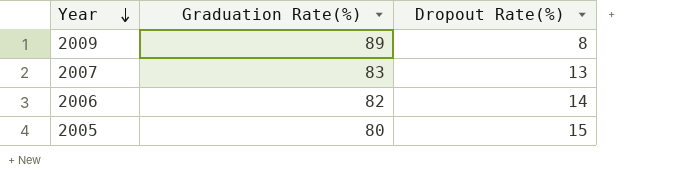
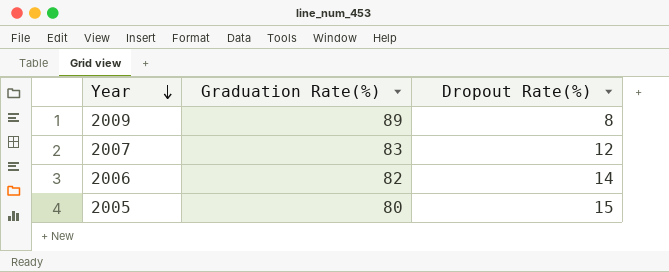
2007 | Dropout Rate(%): 13 -> 12

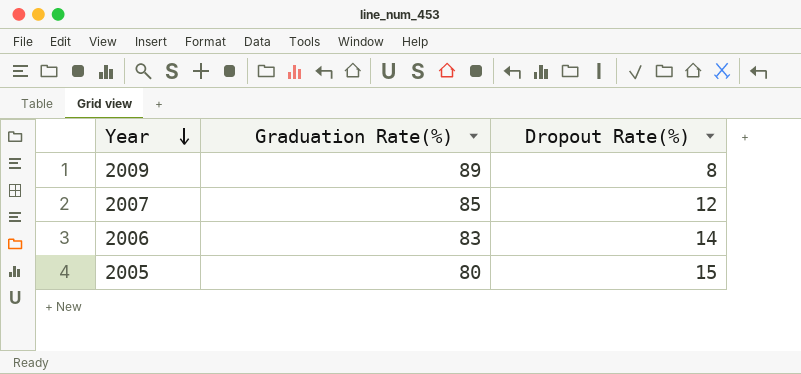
2007 | Graduation Rate(%): 83 -> 85
2006 | Graduation Rate(%): 82 -> 83

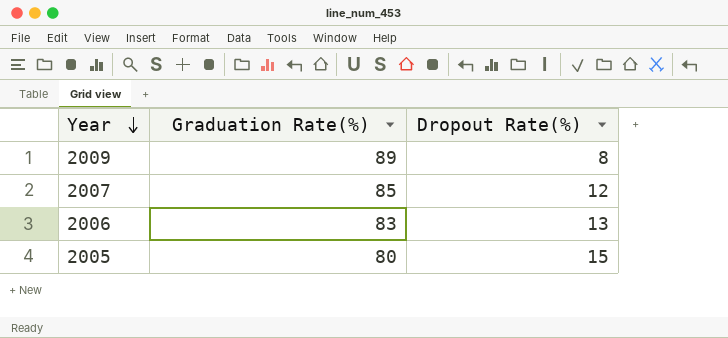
2006 | Dropout Rate(%): 14 -> 13

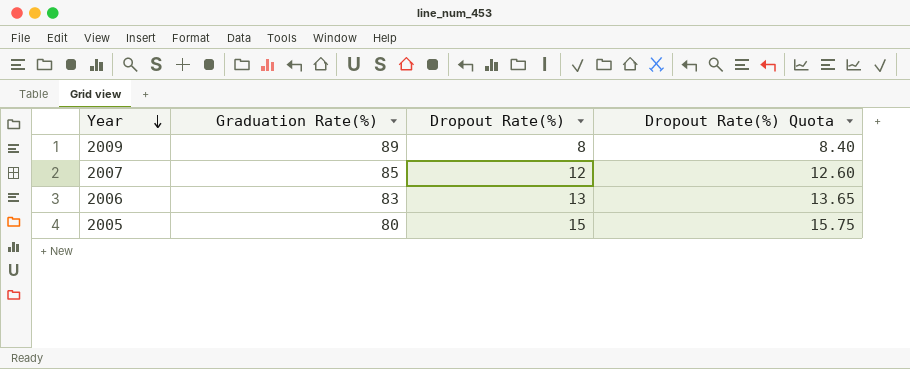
column Dropout Rate(%) Quota | formula: none -> [Dropout Rate(%)] * 1.05

